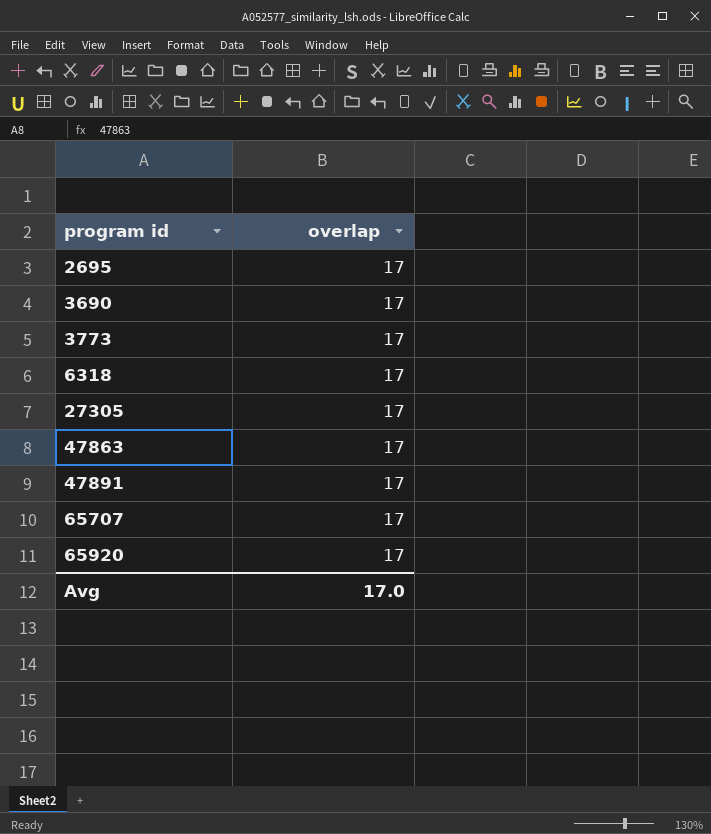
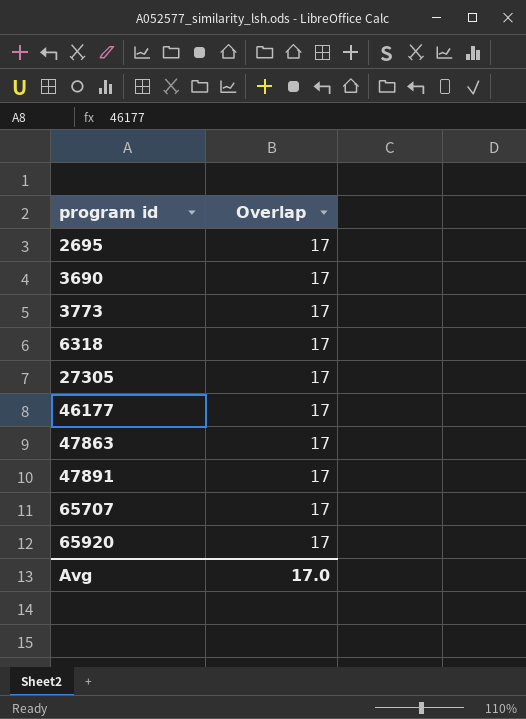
column name: overlap -> Overlap
row 46177: none -> 17

